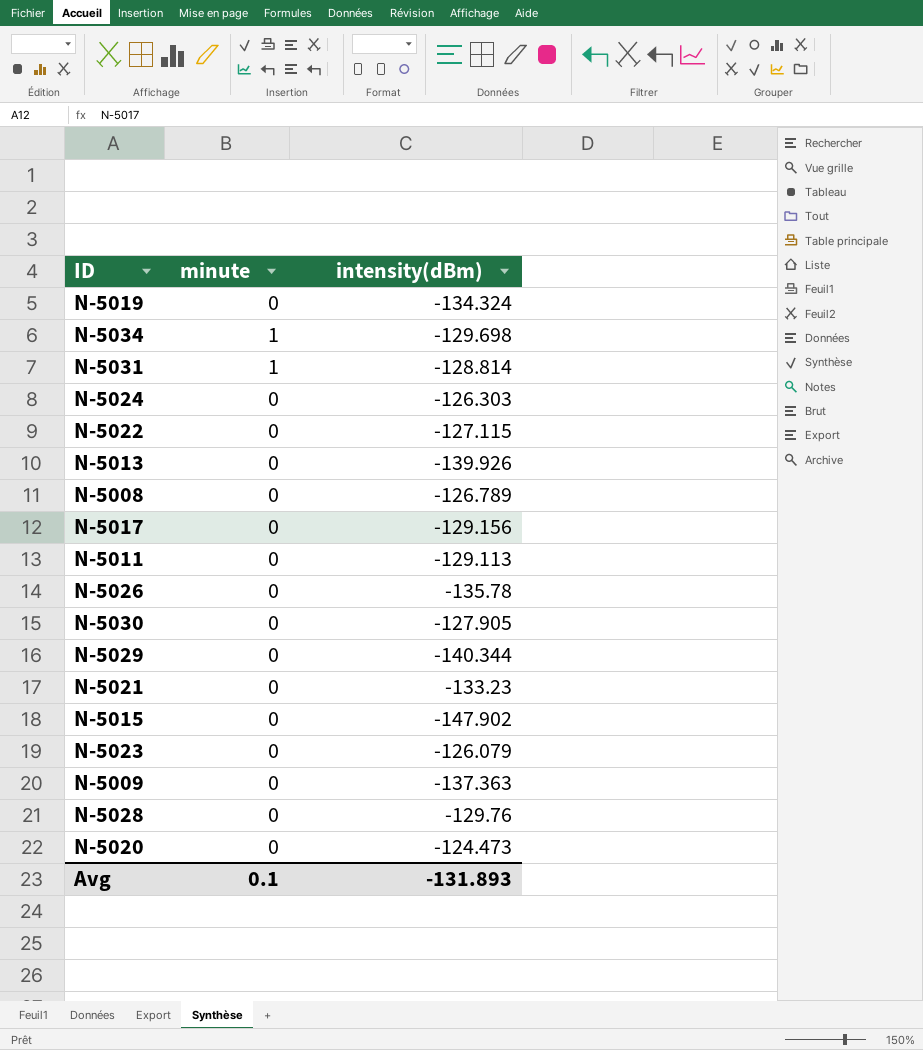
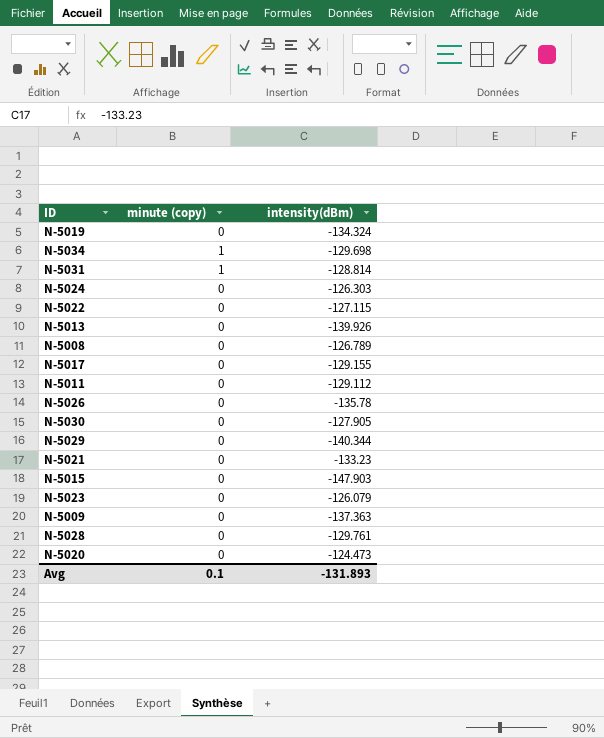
column name: minute -> minute (copy)
N-5017 | intensity(dBm): -129.156 -> -129.155
N-5011 | intensity(dBm): -129.113 -> -129.112
N-5015 | intensity(dBm): -147.902 -> -147.903
N-5028 | intensity(dBm): -129.76 -> -129.761

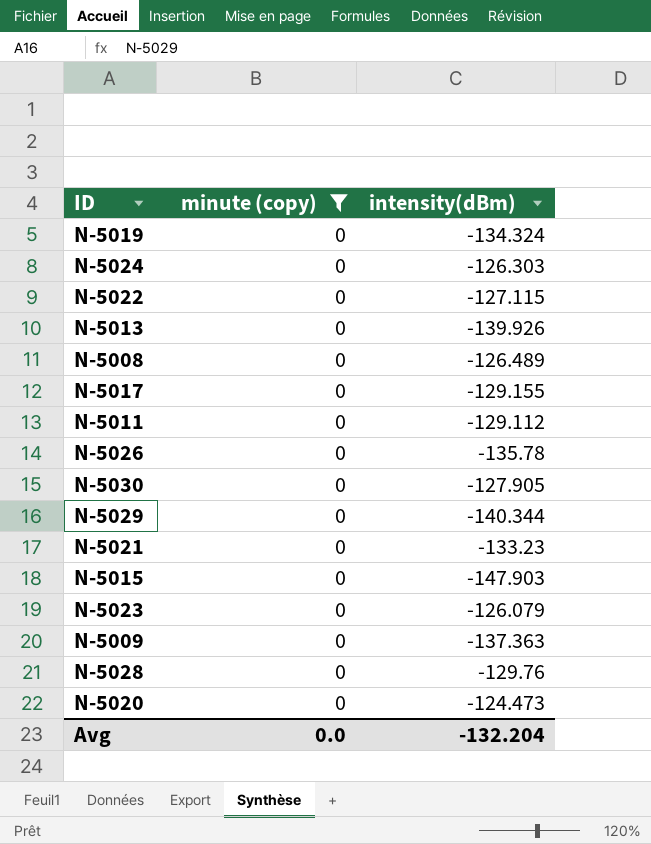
filter: none -> minute (copy) = 0
N-5008 | intensity(dBm): -126.789 -> -126.489
N-5028 | intensity(dBm): -129.761 -> -129.76
Avg | minute (copy): 0.1 -> 0.0
Avg | intensity(dBm): -131.893 -> -132.204

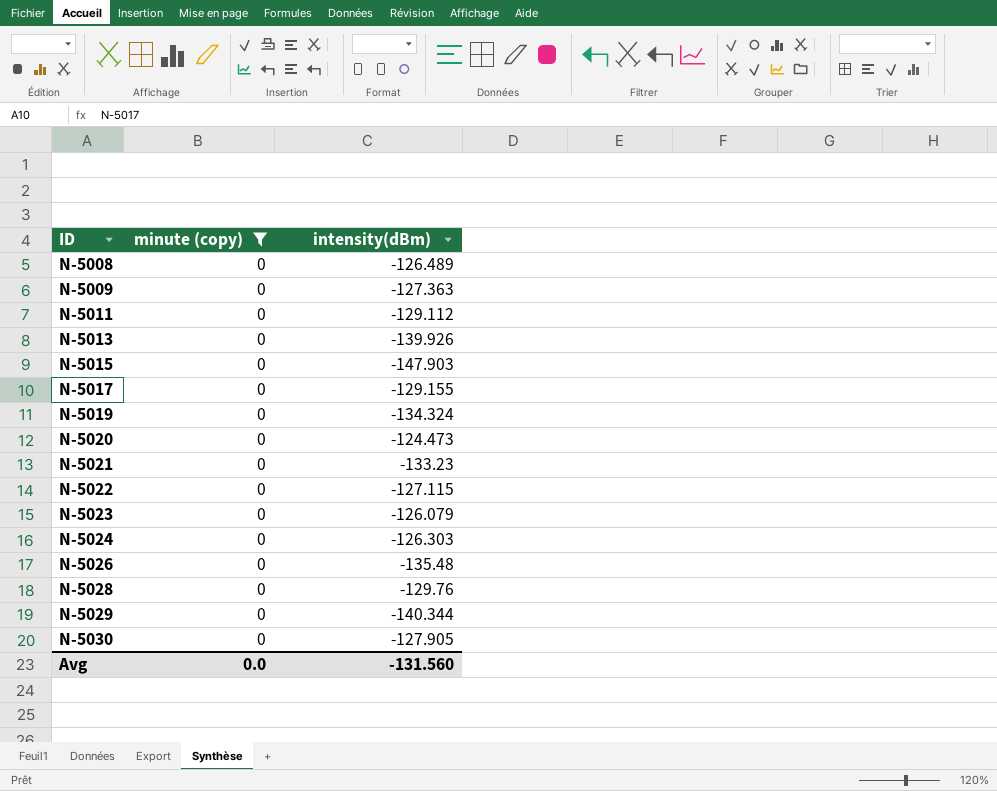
row order: none -> ID ascending
N-5009 | intensity(dBm): -137.363 -> -127.363
N-5026 | intensity(dBm): -135.78 -> -135.48
Avg | intensity(dBm): -132.204 -> -131.560

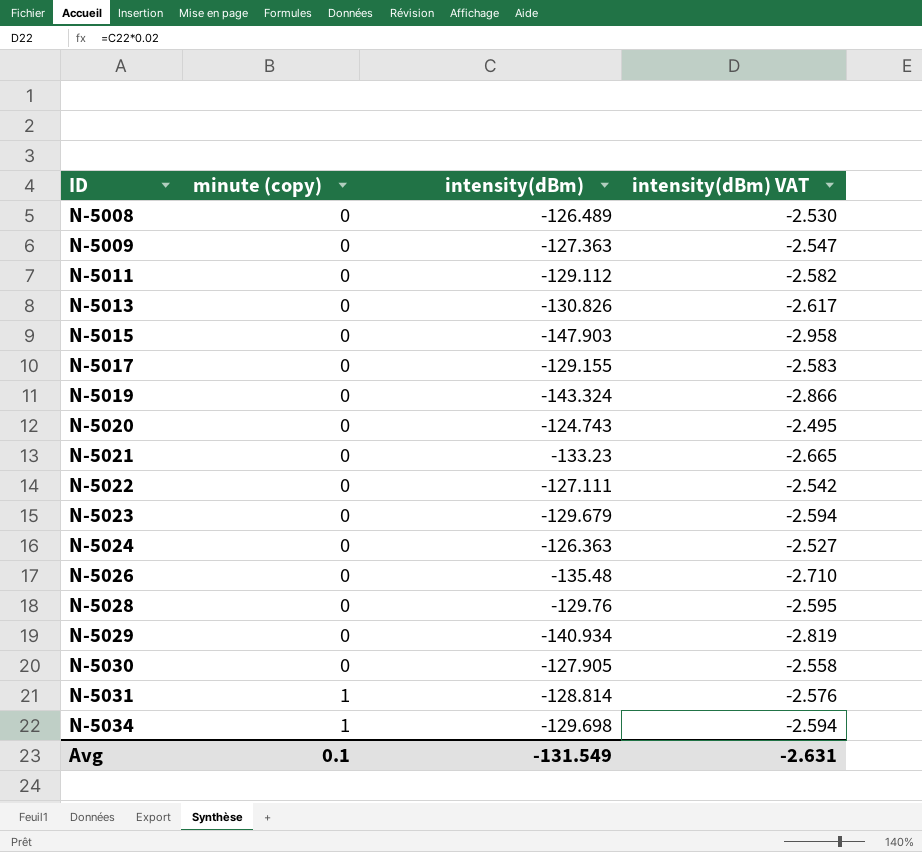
filter: minute (copy) = 0 -> none
column intensity(dBm) VAT | formula: none -> [intensity(dBm)] * 0.02
N-5013 | intensity(dBm): -139.926 -> -130.826
N-5019 | intensity(dBm): -134.324 -> -143.324
N-5020 | intensity(dBm): -124.473 -> -124.743
N-5022 | intensity(dBm): -127.115 -> -127.111
N-5023 | intensity(dBm): -126.079 -> -129.679
N-5024 | intensity(dBm): -126.303 -> -126.363
N-5029 | intensity(dBm): -140.344 -> -140.934
Avg | minute (copy): 0.0 -> 0.1
Avg | intensity(dBm): -131.560 -> -131.549

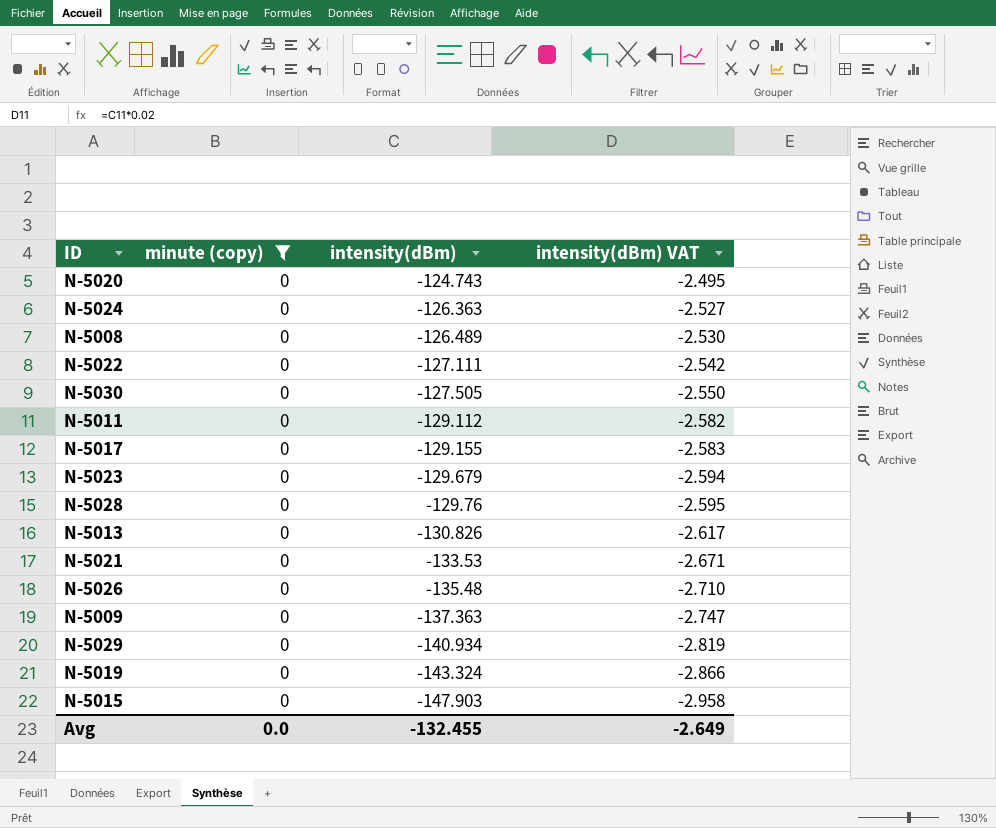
filter: none -> minute (copy) = 0
row order: ID ascending -> intensity(dBm) descending
N-5030 | intensity(dBm): -127.905 -> -127.505
N-5030 | intensity(dBm) VAT: -2.558 -> -2.550
N-5021 | intensity(dBm): -133.23 -> -133.53
N-5021 | intensity(dBm) VAT: -2.665 -> -2.671
N-5009 | intensity(dBm): -127.363 -> -137.363
N-5009 | intensity(dBm) VAT: -2.547 -> -2.747
Avg | minute (copy): 0.1 -> 0.0
Avg | intensity(dBm): -131.549 -> -132.455
Avg | intensity(dBm) VAT: -2.631 -> -2.649

